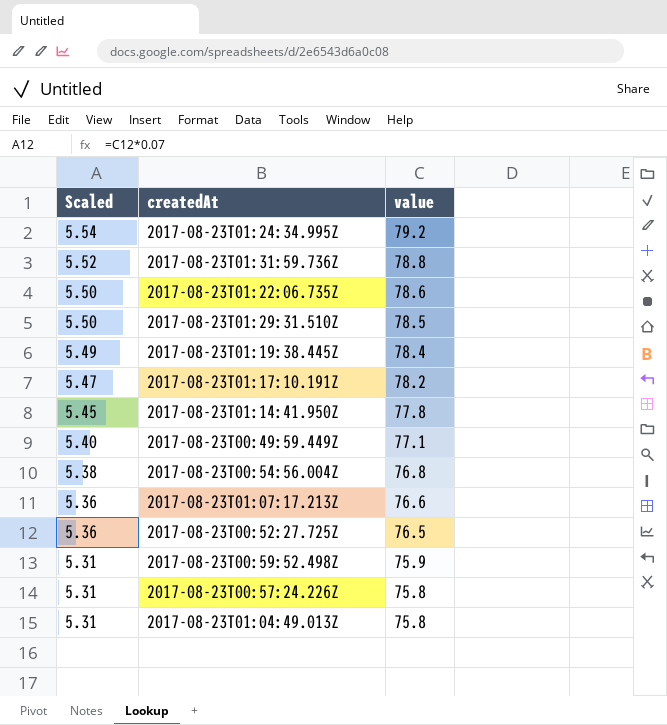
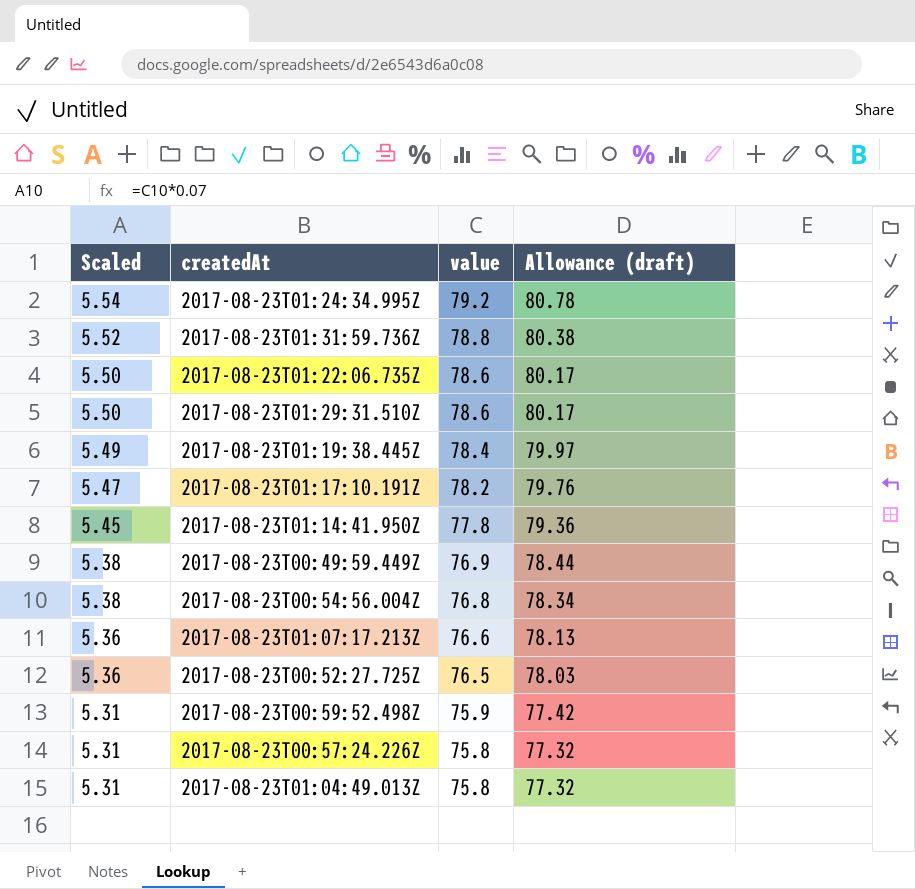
column Allowance (draft) | formula: none -> [value] * 1.02
2017-08-23T01:29:31.510Z | value: 78.5 -> 78.6
2017-08-23T00:49:59.449Z | Scaled: 5.40 -> 5.38
2017-08-23T00:49:59.449Z | value: 77.1 -> 76.9

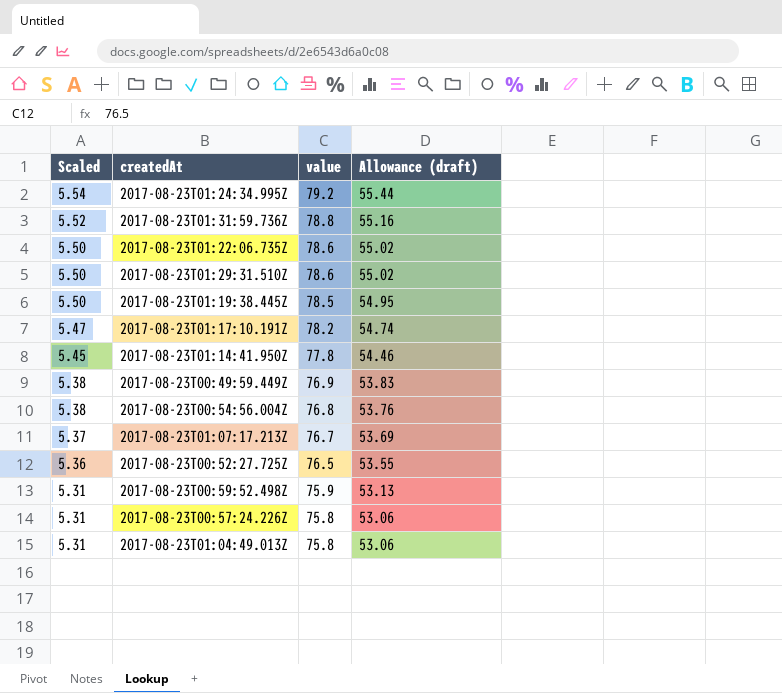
column Allowance (draft) | formula: [value] * 1.02 -> [value] * 0.7
2017-08-23T01:19:38.445Z | Scaled: 5.49 -> 5.50
2017-08-23T01:19:38.445Z | value: 78.4 -> 78.5
2017-08-23T01:07:17.213Z | Scaled: 5.36 -> 5.37
2017-08-23T01:07:17.213Z | value: 76.6 -> 76.7

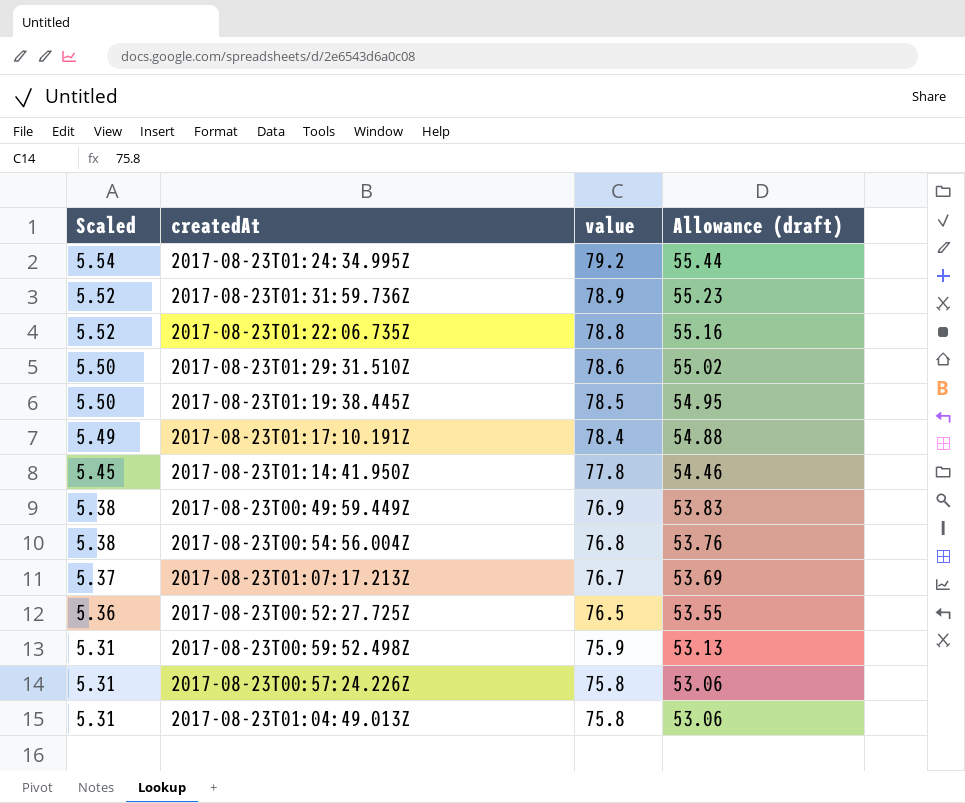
2017-08-23T01:31:59.736Z | value: 78.8 -> 78.9
2017-08-23T01:31:59.736Z | Allowance (draft): 55.16 -> 55.23
2017-08-23T01:22:06.735Z | Scaled: 5.50 -> 5.52
2017-08-23T01:22:06.735Z | value: 78.6 -> 78.8
2017-08-23T01:22:06.735Z | Allowance (draft): 55.02 -> 55.16
2017-08-23T01:17:10.191Z | Scaled: 5.47 -> 5.49
2017-08-23T01:17:10.191Z | value: 78.2 -> 78.4
2017-08-23T01:17:10.191Z | Allowance (draft): 54.74 -> 54.88

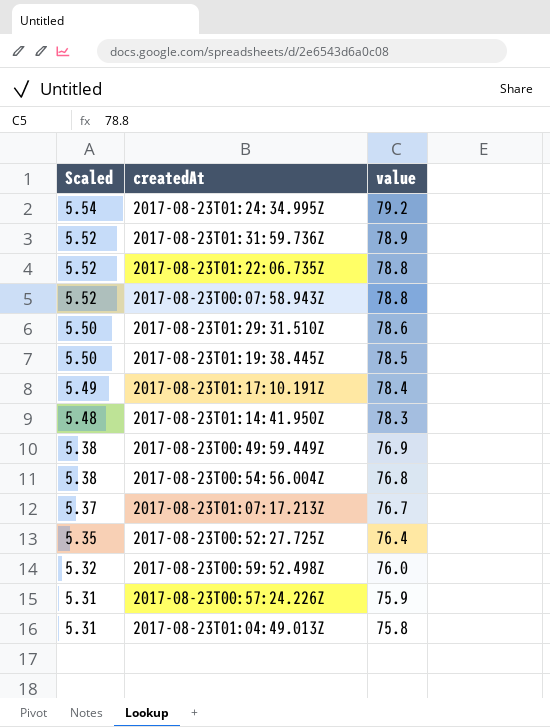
column Allowance (draft) | formula: [value] * 0.7 -> none
row 2017-08-23T00:07:58.943Z: none -> 5.52 | 78.8
2017-08-23T01:14:41.950Z | Scaled: 5.45 -> 5.48
2017-08-23T01:14:41.950Z | value: 77.8 -> 78.3
2017-08-23T00:52:27.725Z | Scaled: 5.36 -> 5.35
2017-08-23T00:52:27.725Z | value: 76.5 -> 76.4
2017-08-23T00:59:52.498Z | Scaled: 5.31 -> 5.32
2017-08-23T00:59:52.498Z | value: 75.9 -> 76.0
2017-08-23T00:57:24.226Z | value: 75.8 -> 75.9

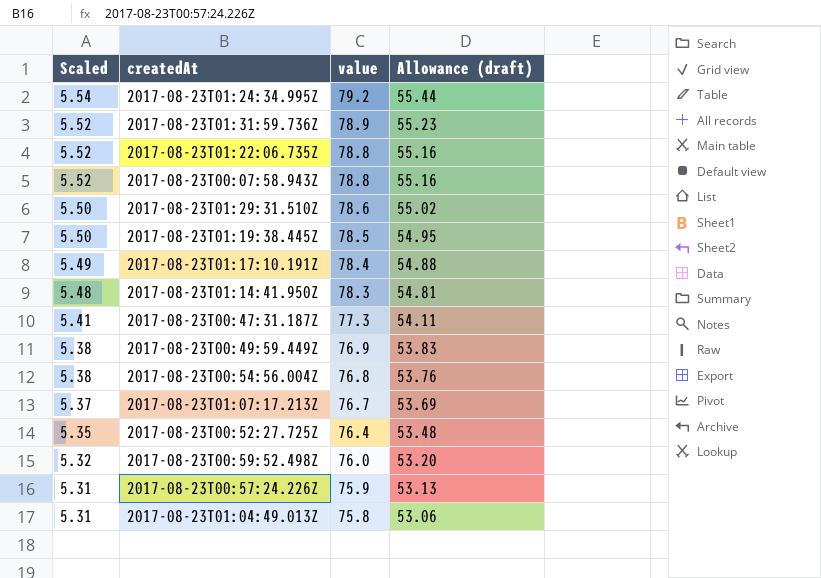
column Allowance (draft) | formula: none -> [value] * 0.7
row 2017-08-23T00:47:31.187Z: none -> 5.41 | 77.3 | 54.11

